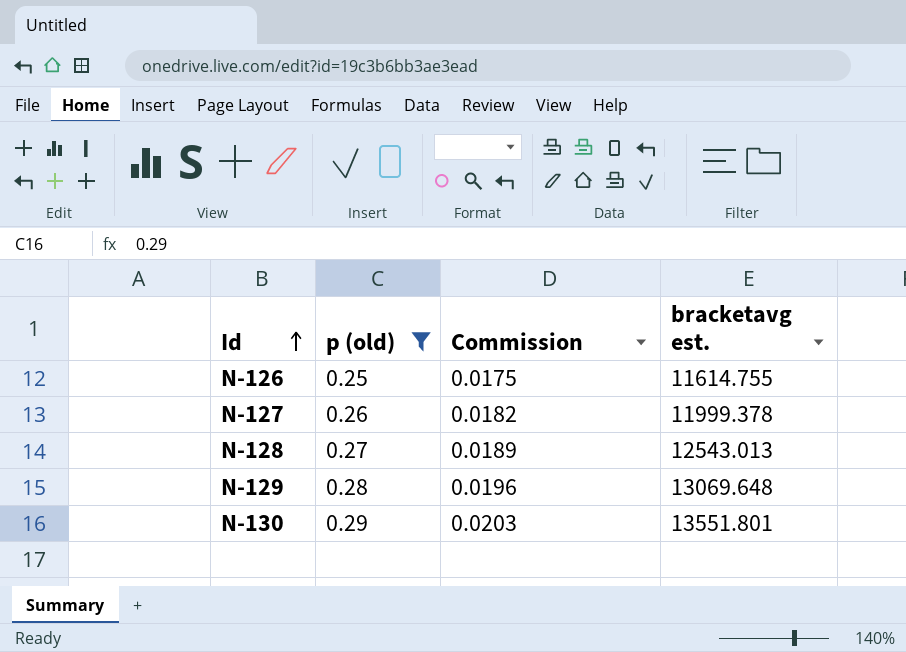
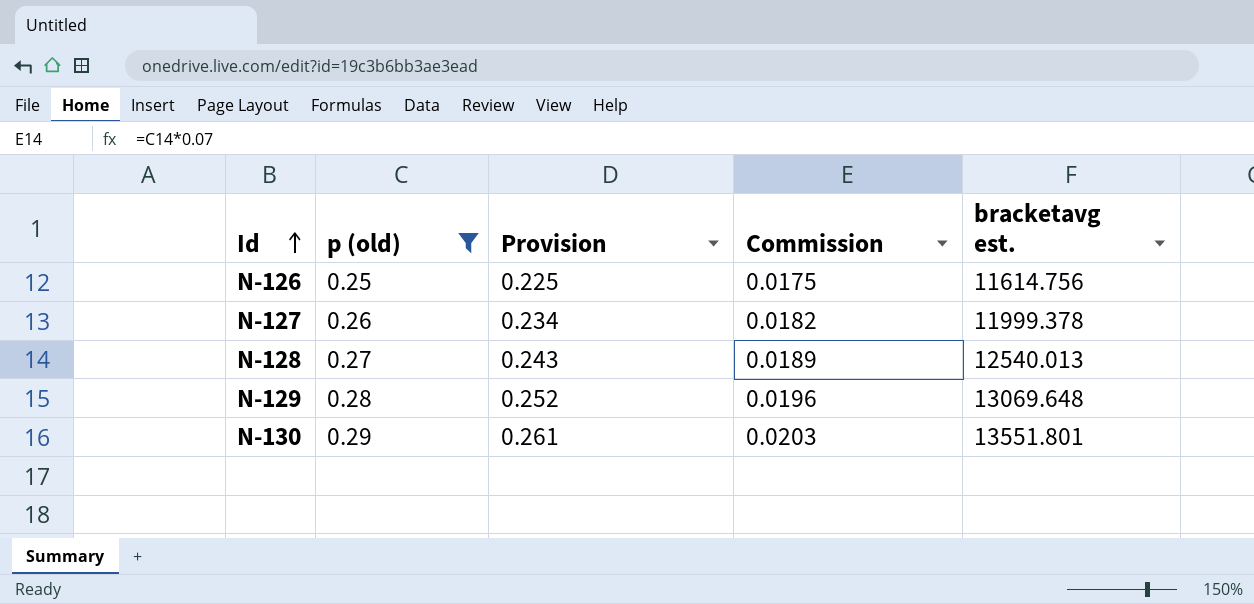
column Provision | formula: none -> [p (old)] * 0.9
N-126 | bracketavg est.: 11614.755 -> 11614.756
N-128 | bracketavg est.: 12543.013 -> 12540.013

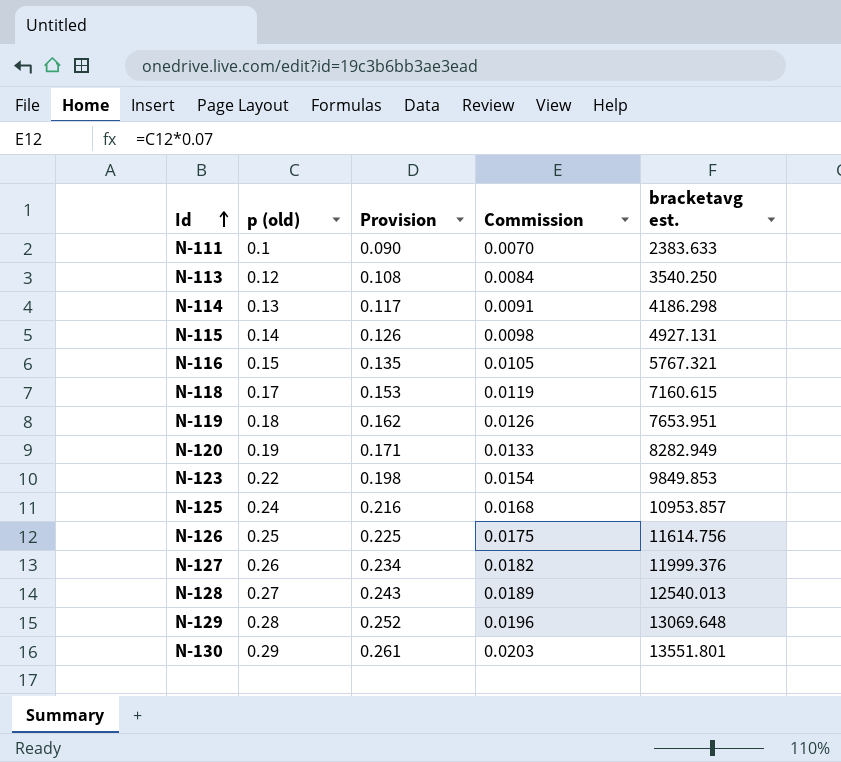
filter: p (old) >= 0.25 -> none
N-127 | bracketavg est.: 11999.378 -> 11999.376

